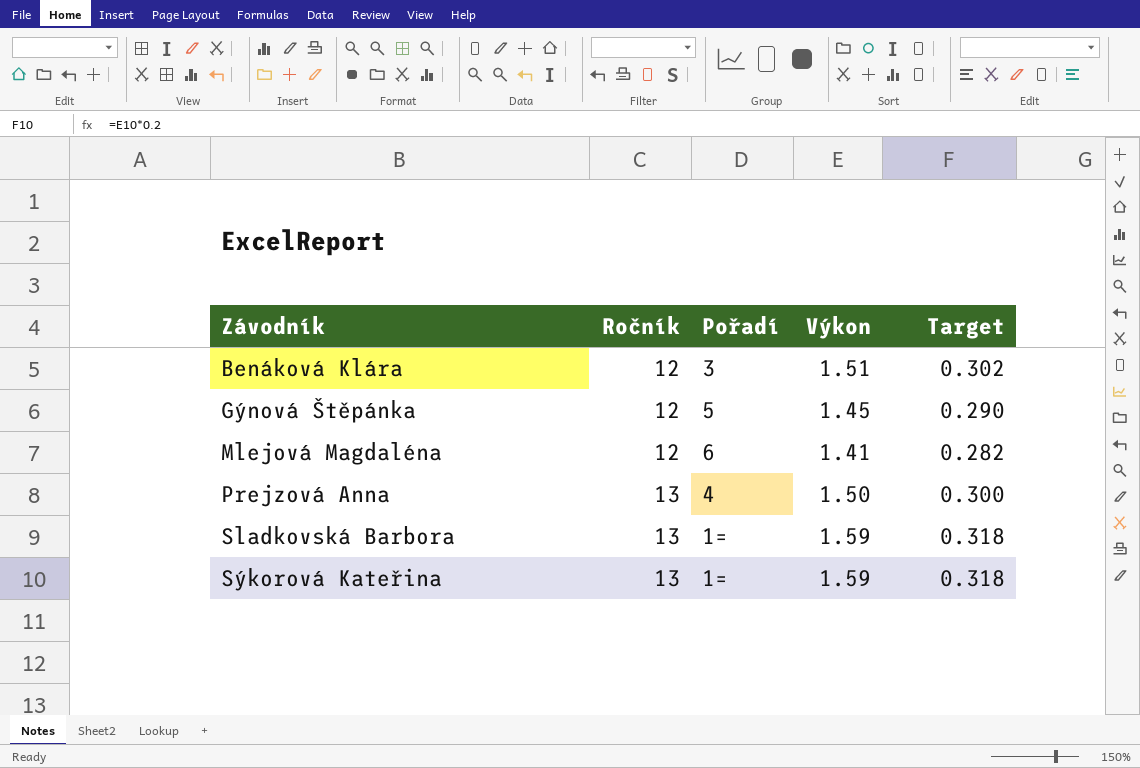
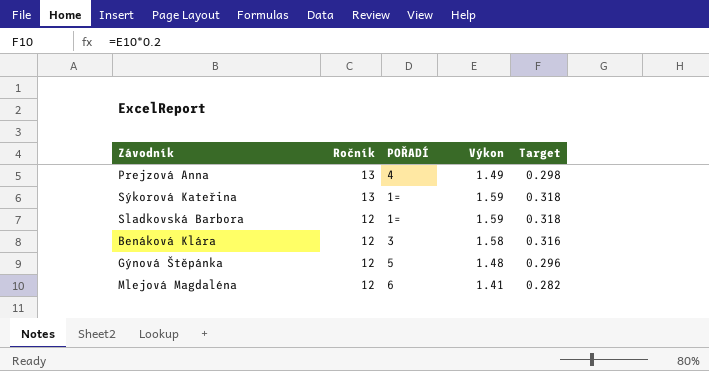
row order: Závodník ascending -> Ročník descending
column name: Pořadí -> POŘADÍ
Prejzová Anna | Výkon: 1.50 -> 1.49
Prejzová Anna | Target: 0.300 -> 0.298
Sladkovská Barbora | Ročník: 13 -> 12
Benáková Klára | Výkon: 1.51 -> 1.58
Benáková Klára | Target: 0.302 -> 0.316
Gýnová Štěpánka | Výkon: 1.45 -> 1.48
Gýnová Štěpánka | Target: 0.290 -> 0.296

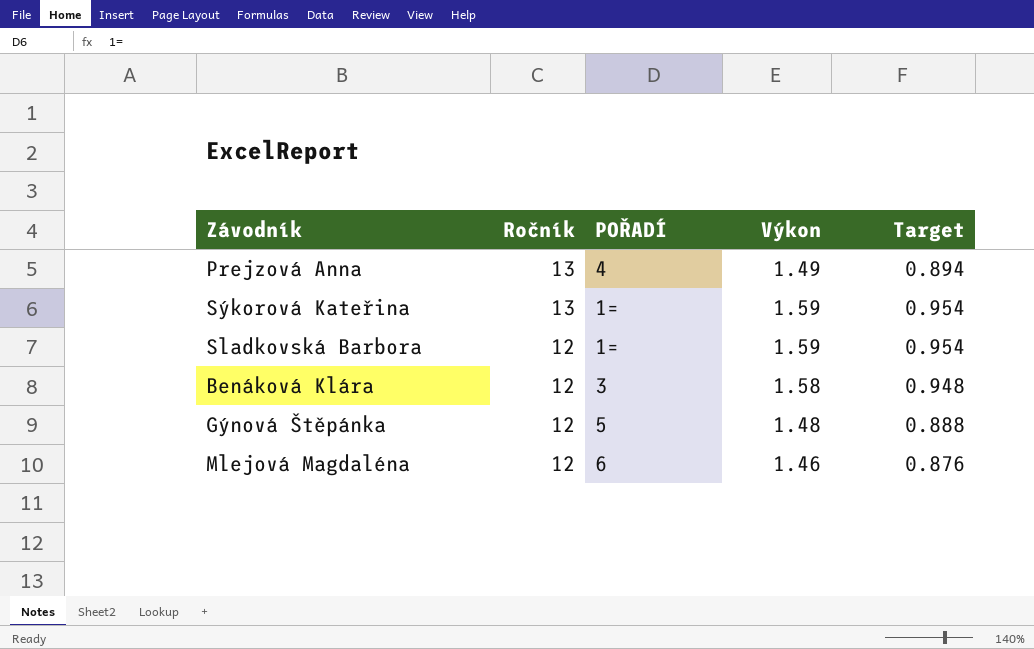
column Target | formula: [Výkon] * 0.2 -> [Výkon] * 0.6
Mlejová Magdaléna | Výkon: 1.41 -> 1.46

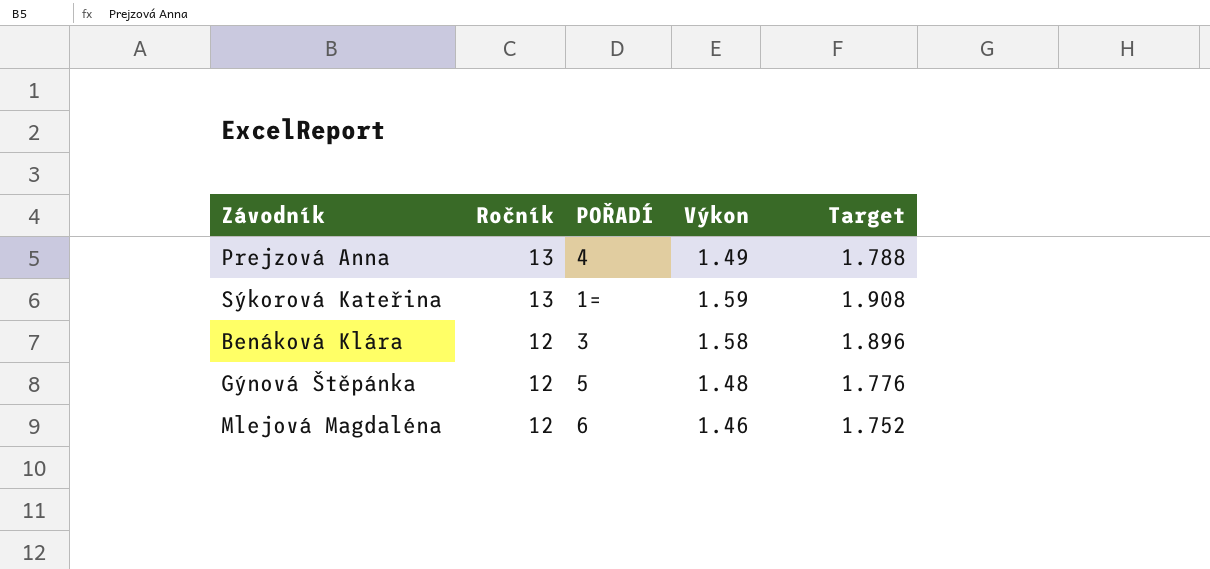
column Target | formula: [Výkon] * 0.6 -> [Výkon] * 1.2
row Sladkovská Barbora: 12 | 1= | 1.59 | 0.954 -> none

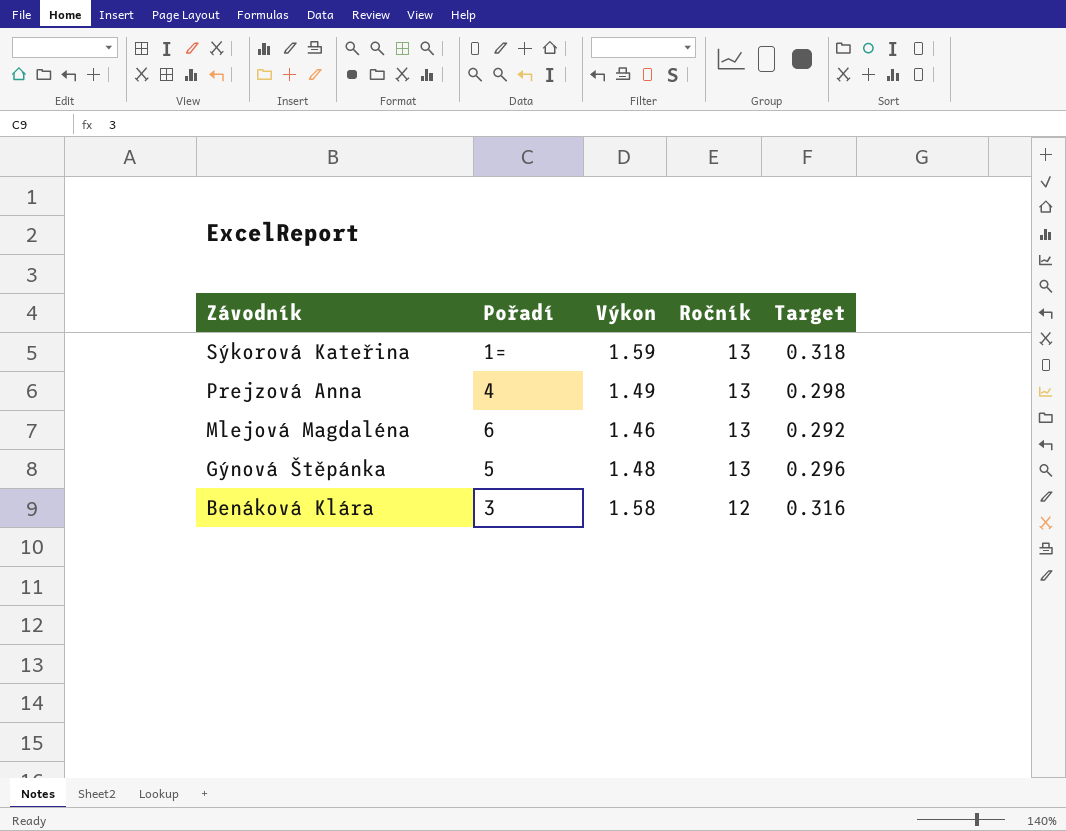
row order: Ročník descending -> Závodník descending
column name: POŘADÍ -> Pořadí
column Ročník | position: 2 -> 4
column Target | formula: [Výkon] * 1.2 -> [Výkon] * 0.2
Mlejová Magdaléna | Ročník: 12 -> 13
Gýnová Štěpánka | Ročník: 12 -> 13

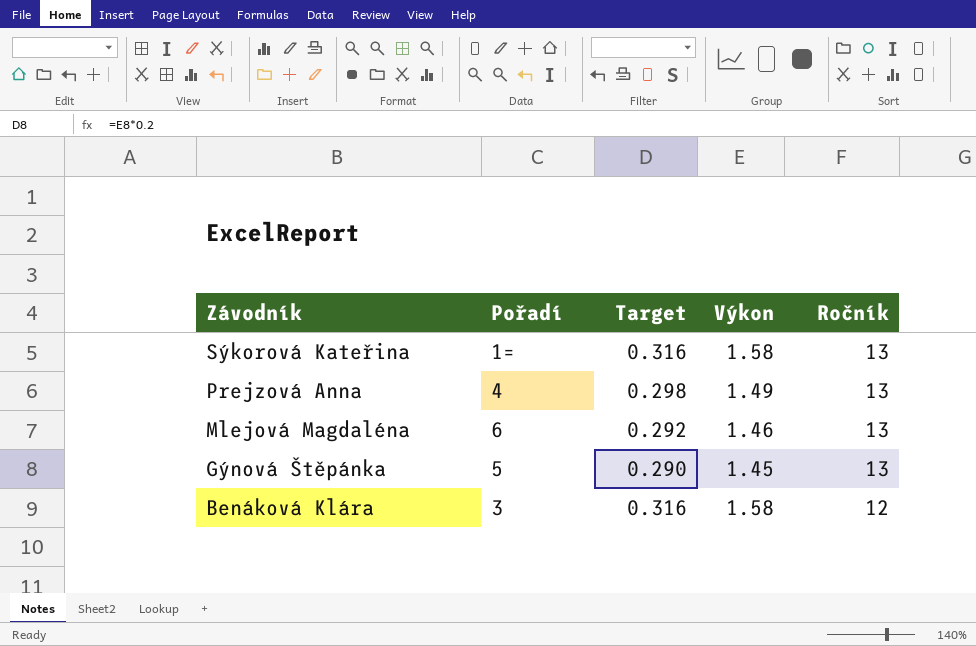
column Target | position: 5 -> 3
Sýkorová Kateřina | Target: 0.318 -> 0.316
Sýkorová Kateřina | Výkon: 1.59 -> 1.58
Gýnová Štěpánka | Target: 0.296 -> 0.290
Gýnová Štěpánka | Výkon: 1.48 -> 1.45

